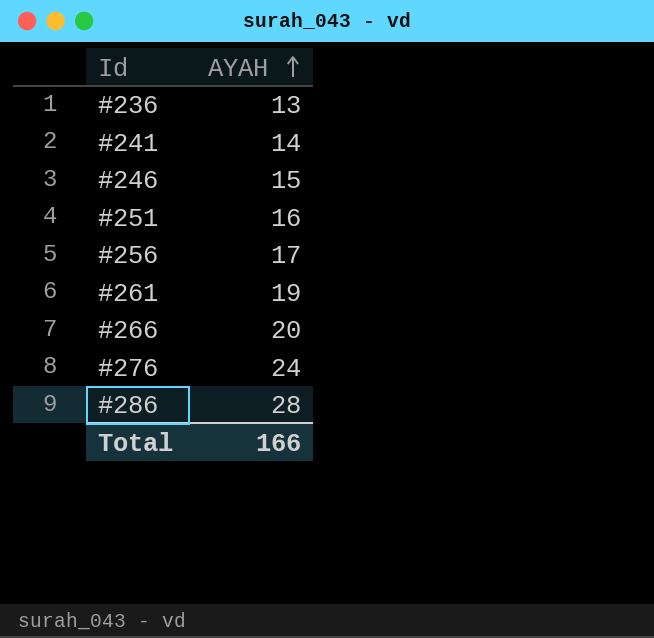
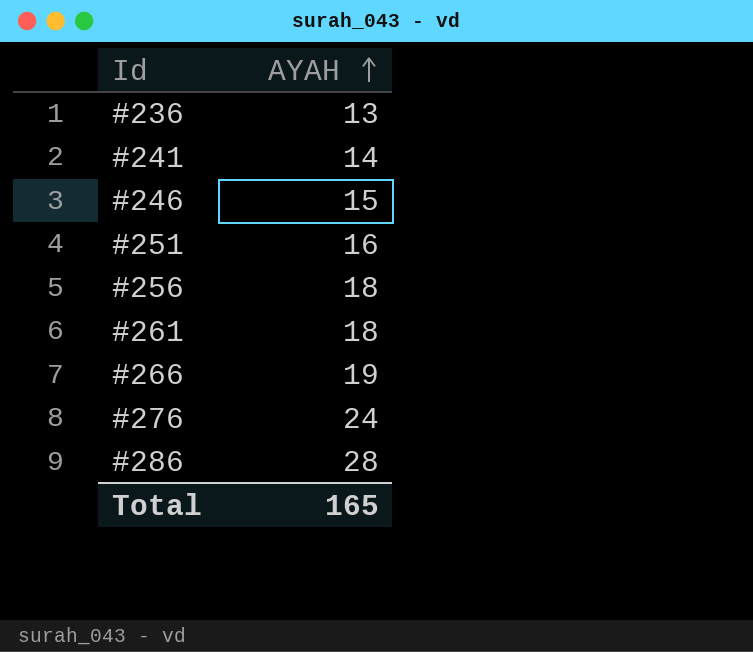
#256 | AYAH: 17 -> 18
#261 | AYAH: 19 -> 18
#266 | AYAH: 20 -> 19
Total | AYAH: 166 -> 165

